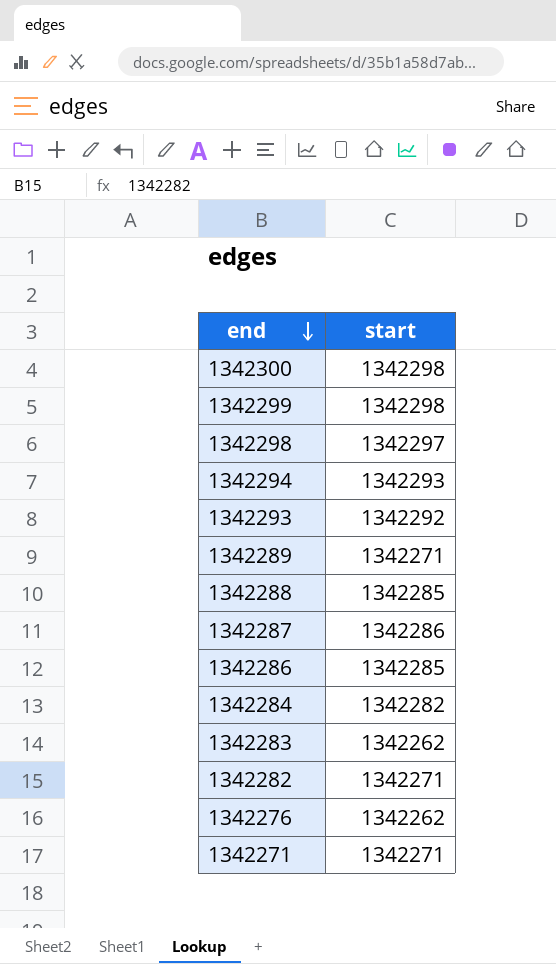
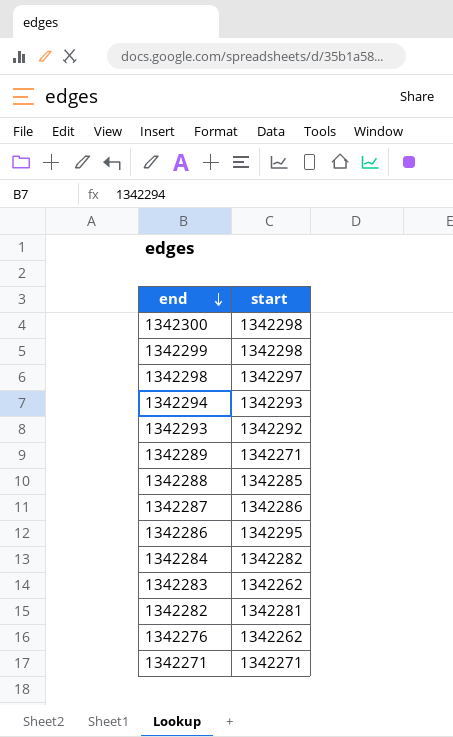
1342286 | start: 1342285 -> 1342295
1342282 | start: 1342271 -> 1342281

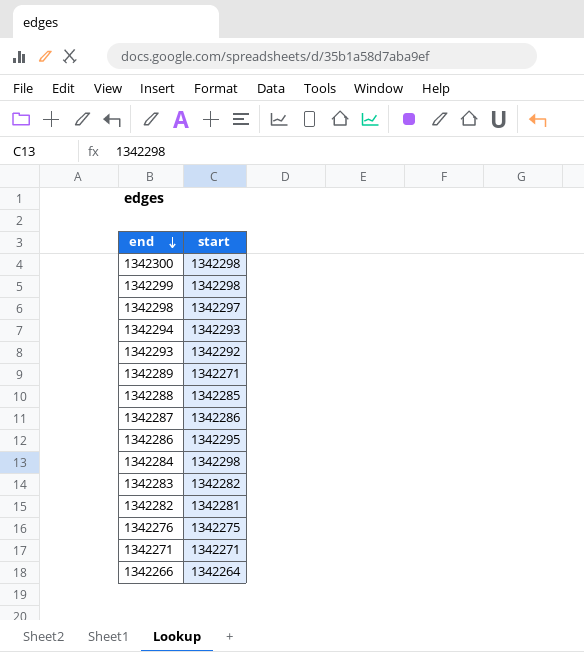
1342284 | start: 1342282 -> 1342298
1342283 | start: 1342262 -> 1342282
1342276 | start: 1342262 -> 1342275
row 1342266: none -> 1342264

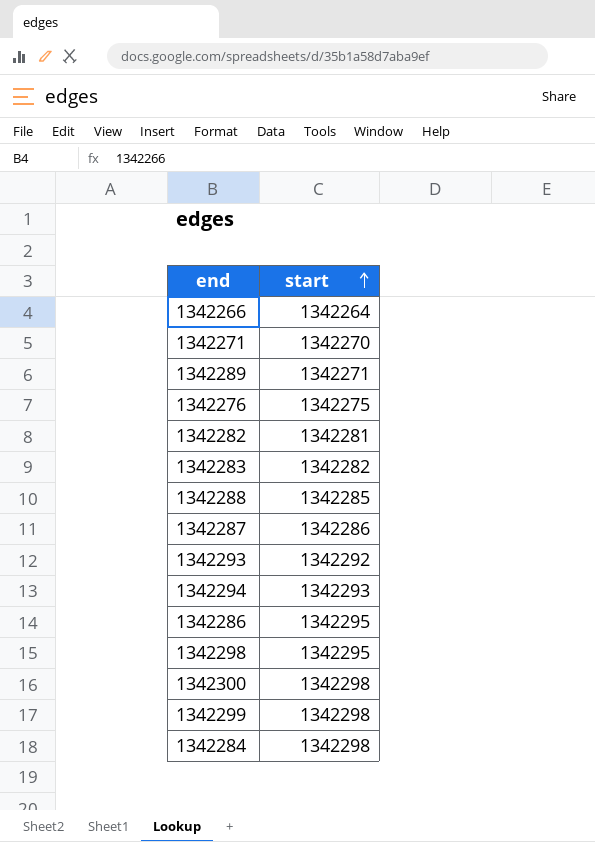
row order: end descending -> start ascending
1342271 | start: 1342271 -> 1342270
1342298 | start: 1342297 -> 1342295

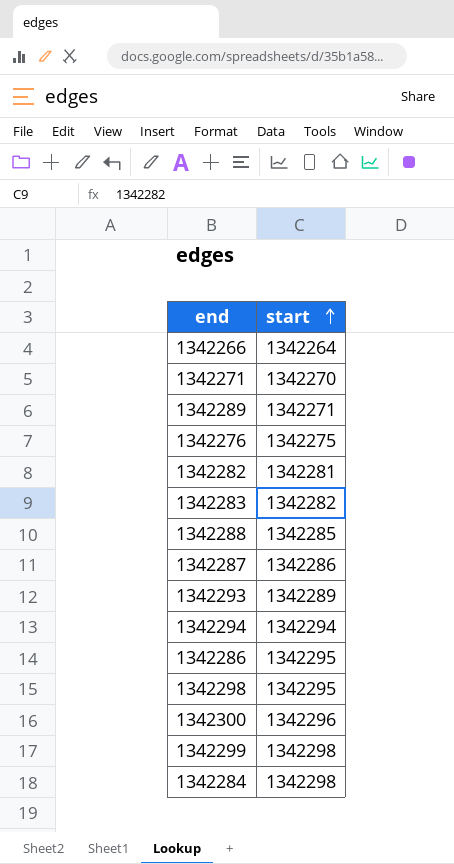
1342293 | start: 1342292 -> 1342289
1342294 | start: 1342293 -> 1342294
1342300 | start: 1342298 -> 1342296

